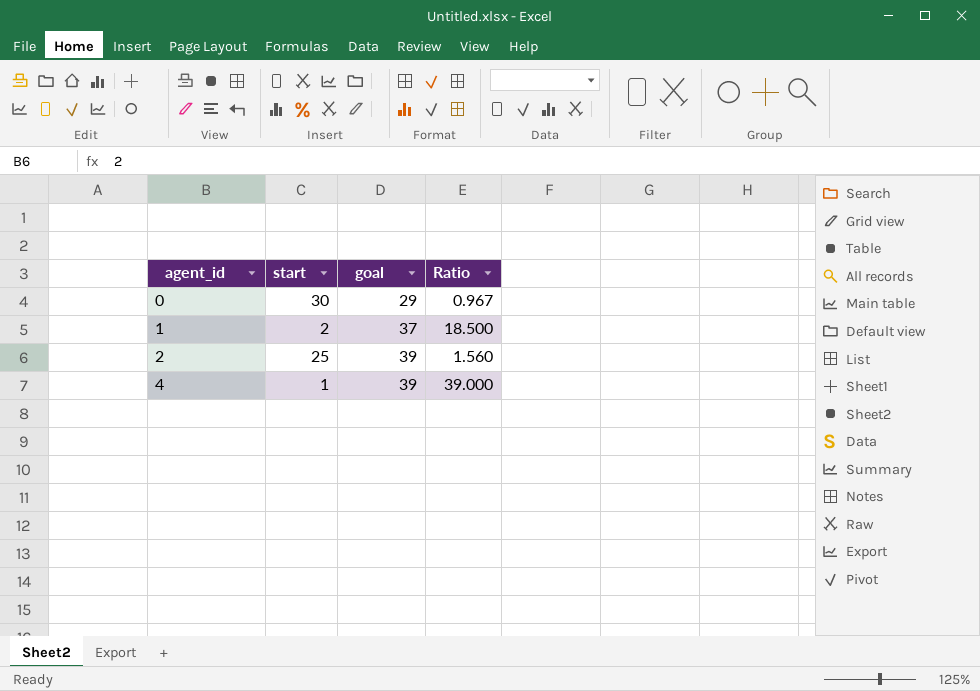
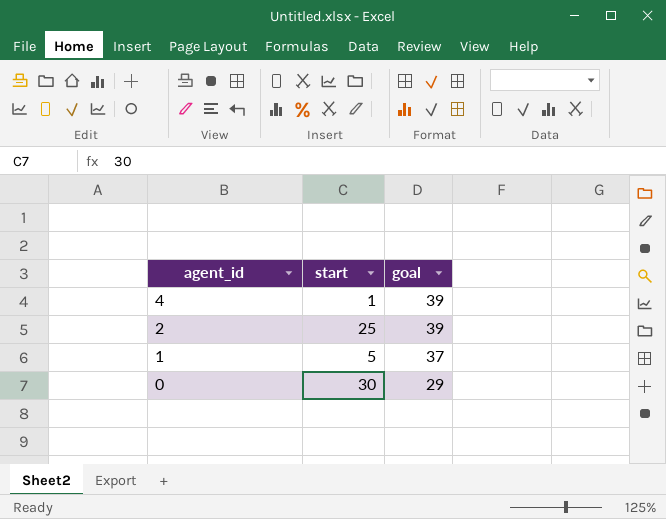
row order: agent_id ascending -> agent_id descending
column Ratio | formula: [goal] / [start] -> none
1 | start: 2 -> 5

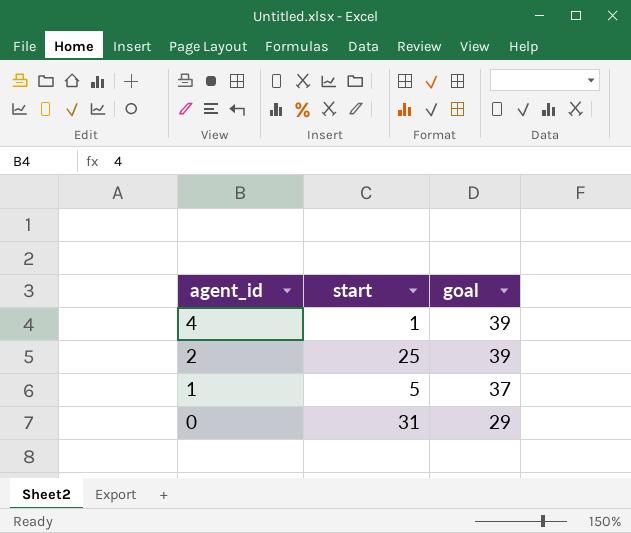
0 | start: 30 -> 31

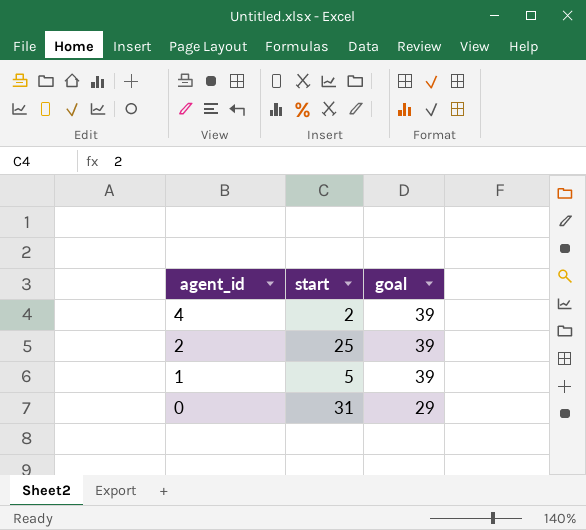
4 | start: 1 -> 2
1 | goal: 37 -> 39

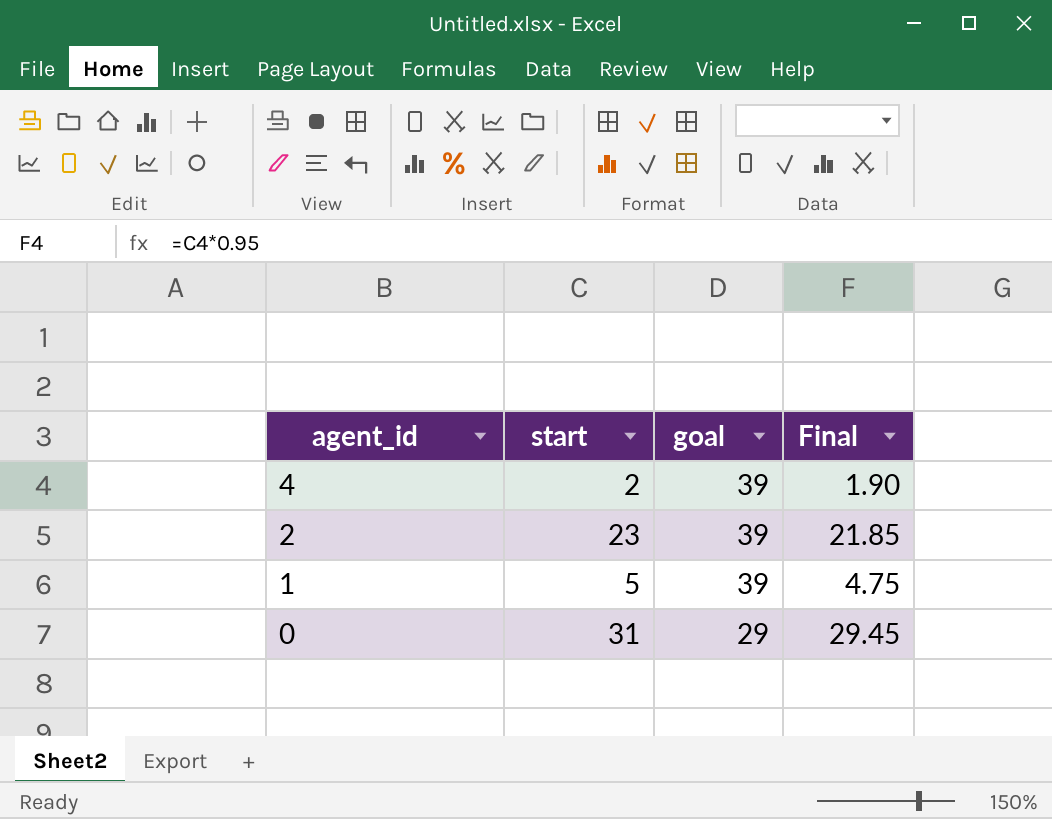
column Final | formula: none -> [start] * 0.95
2 | start: 25 -> 23

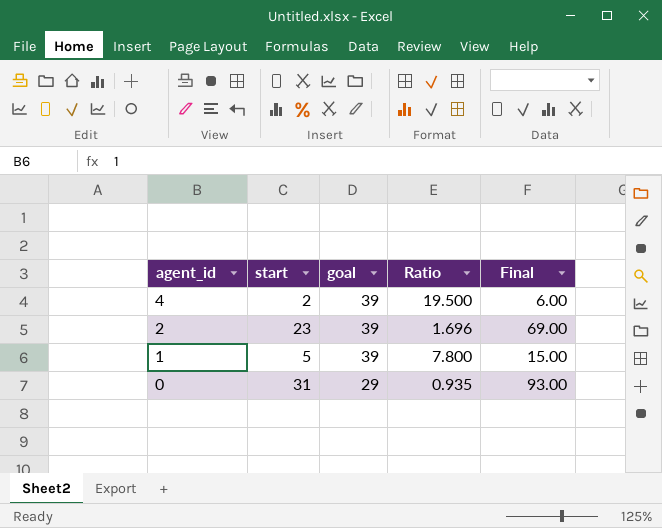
column Ratio | formula: none -> [goal] / [start]
column Final | formula: [start] * 0.95 -> [start] * 3

